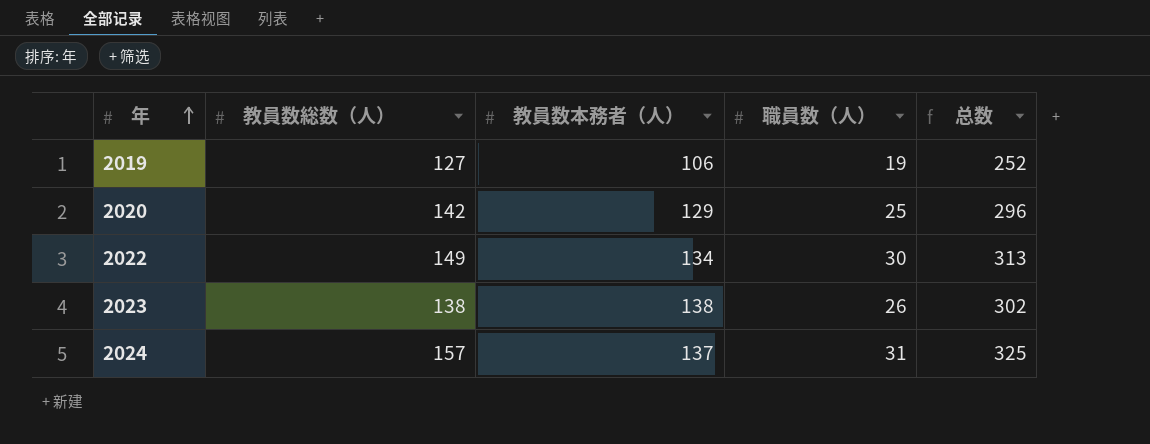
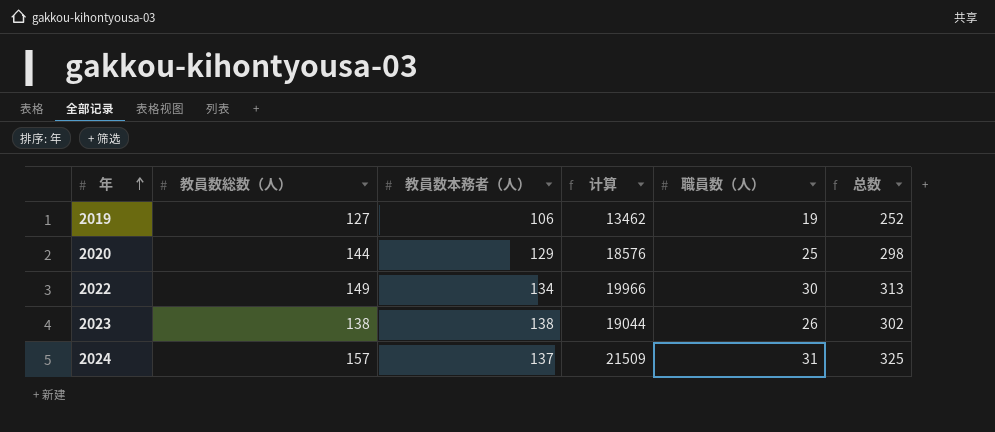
column 计算 | formula: none -> [教員数総数（人）] * [教員数本務者（人）]
2020 | 教員数総数（人）: 142 -> 144
2020 | 总数: 296 -> 298

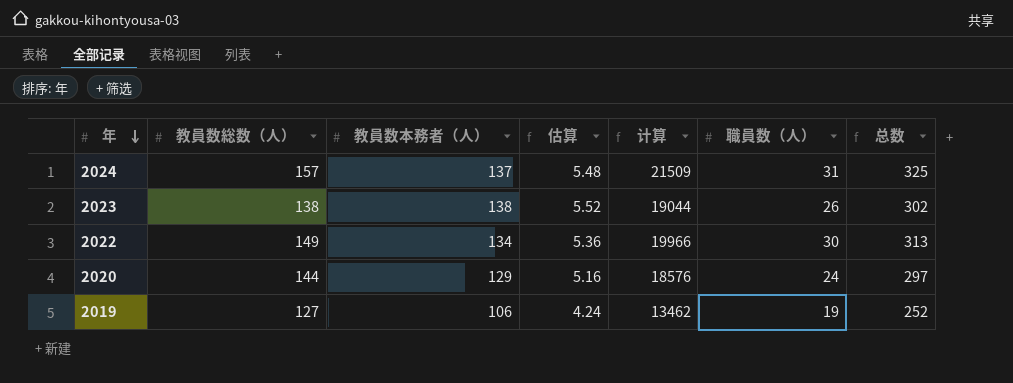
row order: 年 ascending -> 年 descending
column 估算 | formula: none -> [教員数本務者（人）] * 0.04
2020 | 職員数（人）: 25 -> 24
2020 | 总数: 298 -> 297

